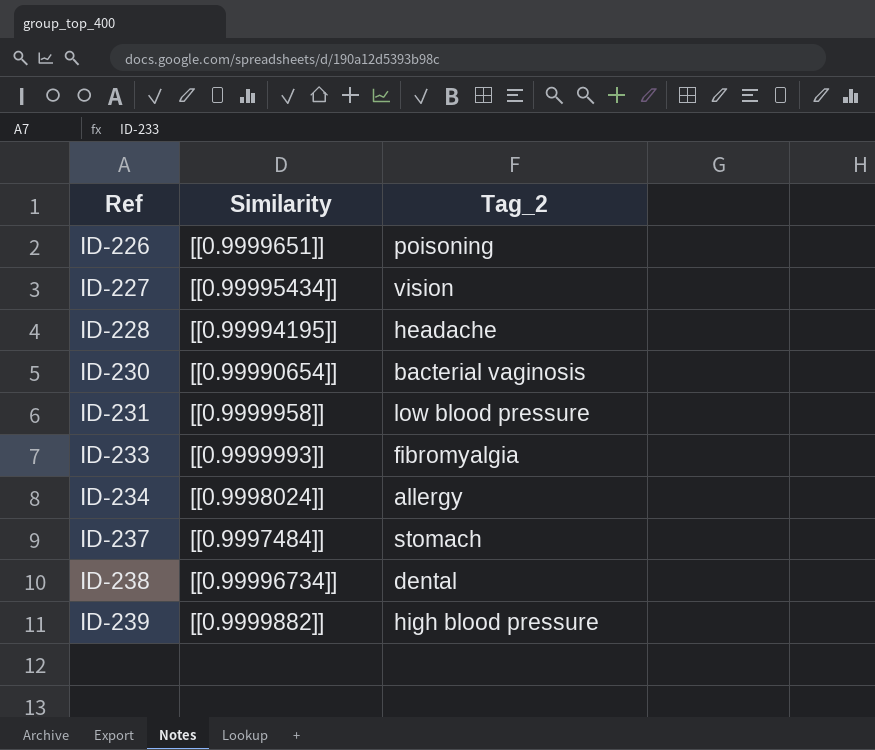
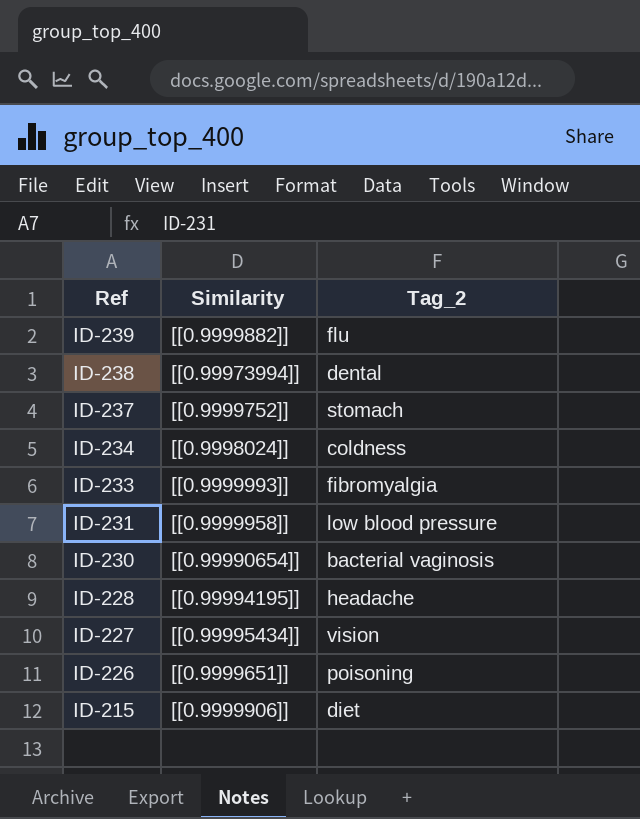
row order: Ref ascending -> Ref descending
ID-239 | Tag_2: high blood pressure -> flu
ID-238 | Similarity: [[0.99996734]] -> [[0.99973994]]
ID-237 | Similarity: [[0.9997484]] -> [[0.9999752]]
ID-234 | Tag_2: allergy -> coldness
row ID-215: none -> [[0.9999906]] | diet

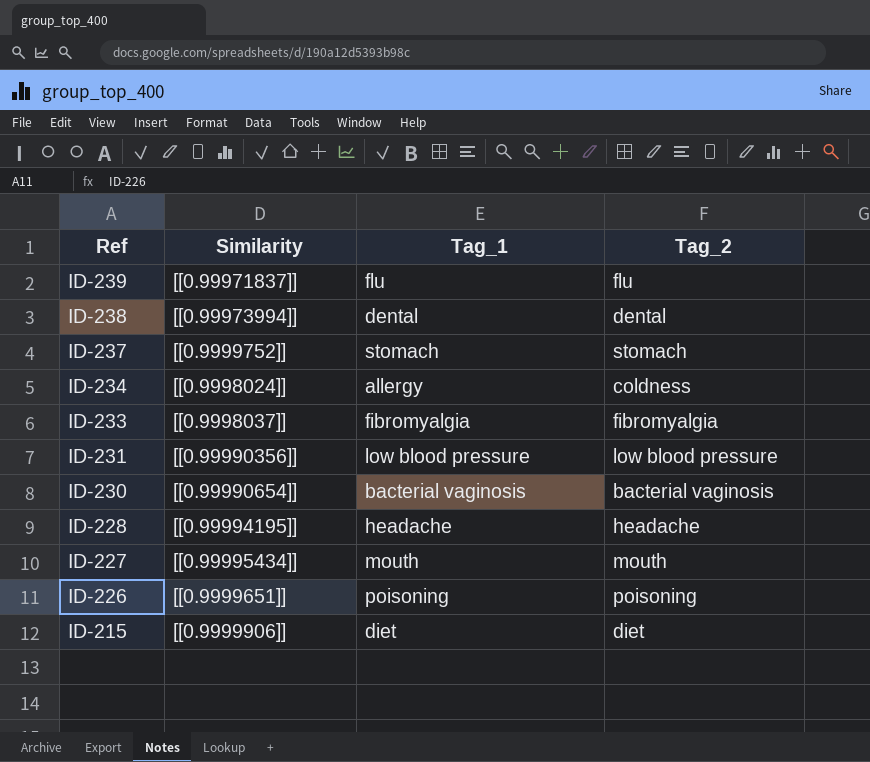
column Tag_1 | position: none -> 3
ID-239 | Similarity: [[0.9999882]] -> [[0.99971837]]
ID-233 | Similarity: [[0.9999993]] -> [[0.9998037]]
ID-231 | Similarity: [[0.9999958]] -> [[0.99990356]]
ID-227 | Tag_2: vision -> mouth

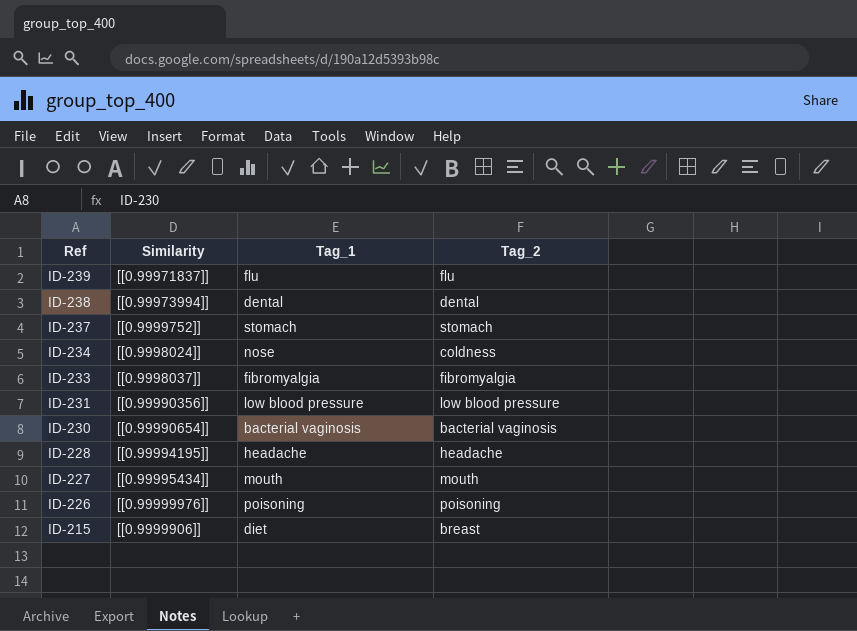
ID-234 | Tag_1: allergy -> nose
ID-226 | Similarity: [[0.9999651]] -> [[0.99999976]]
ID-215 | Tag_2: diet -> breast

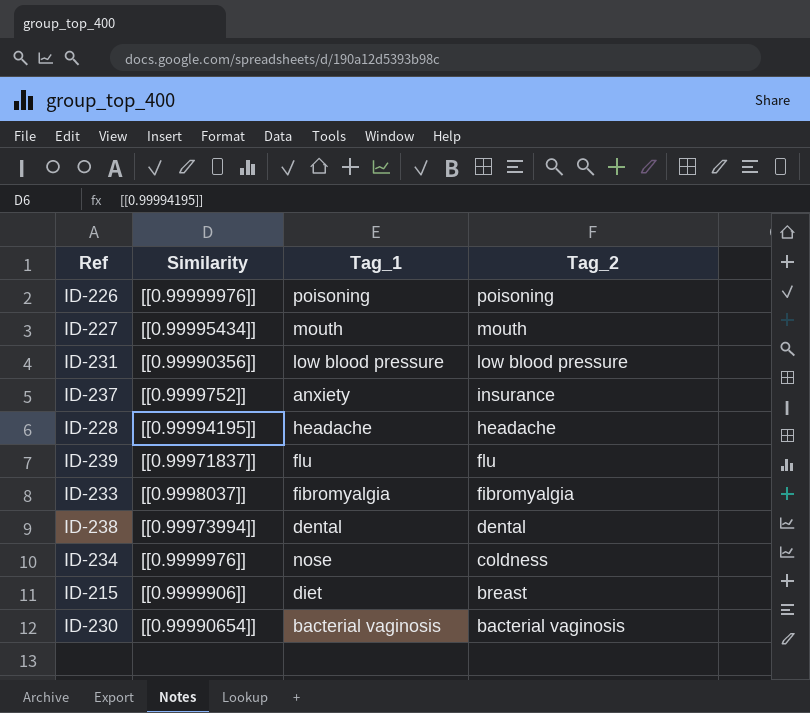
row order: Ref descending -> Tag_2 descending
ID-237 | Tag_1: stomach -> anxiety
ID-237 | Tag_2: stomach -> insurance
ID-234 | Similarity: [[0.9998024]] -> [[0.9999976]]

